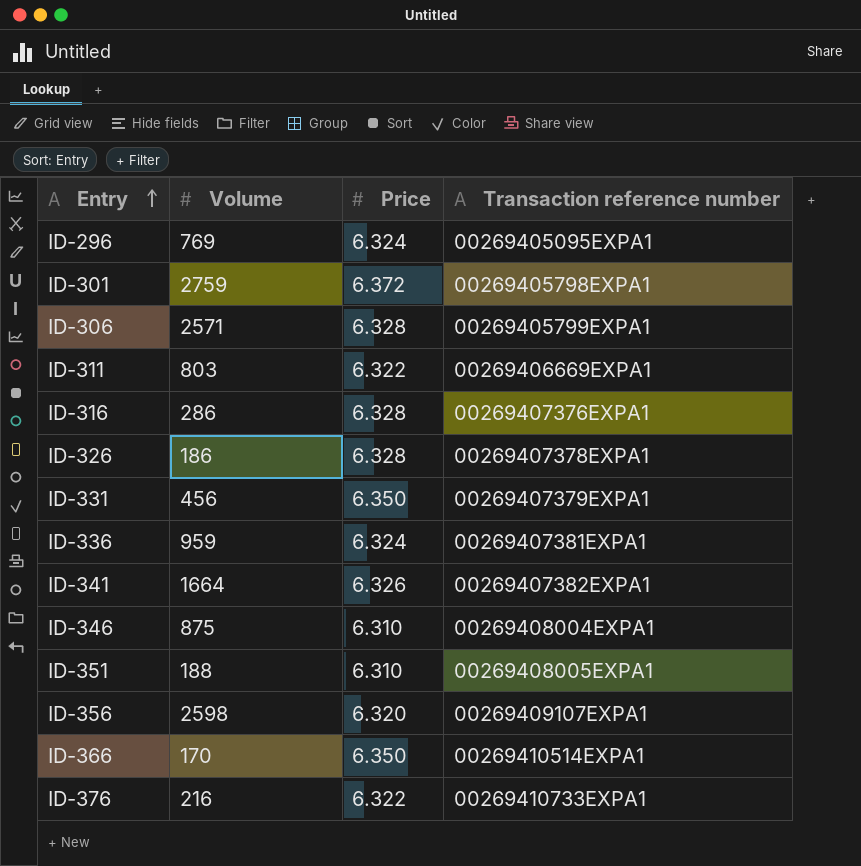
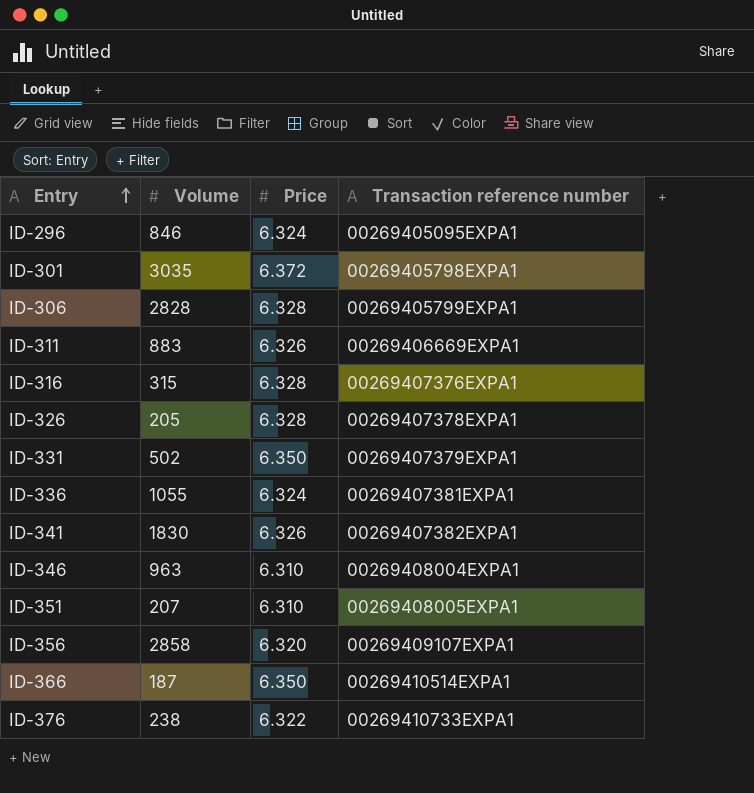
ID-296 | Volume: 769 -> 846
ID-301 | Volume: 2759 -> 3035
ID-306 | Volume: 2571 -> 2828
ID-311 | Volume: 803 -> 883
ID-311 | Price: 6.322 -> 6.326
ID-316 | Volume: 286 -> 315
ID-326 | Volume: 186 -> 205
ID-331 | Volume: 456 -> 502
ID-336 | Volume: 959 -> 1055
ID-341 | Volume: 1664 -> 1830
ID-346 | Volume: 875 -> 963
ID-351 | Volume: 188 -> 207
ID-356 | Volume: 2598 -> 2858
ID-366 | Volume: 170 -> 187
ID-376 | Volume: 216 -> 238

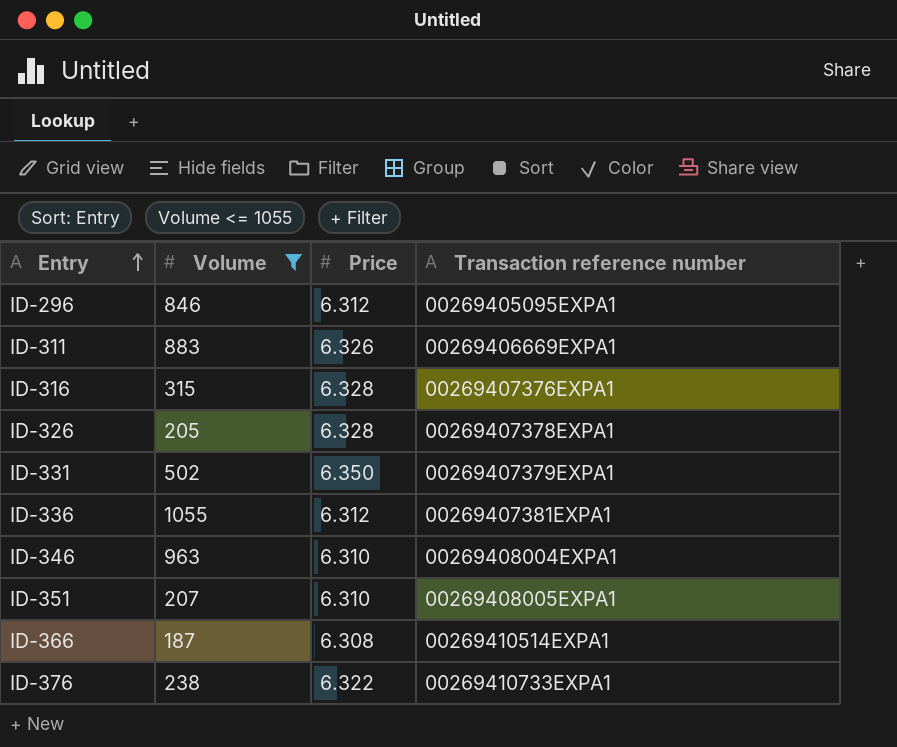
filter: none -> Volume <= 1055
ID-296 | Price: 6.324 -> 6.312
ID-336 | Price: 6.324 -> 6.312
ID-366 | Price: 6.350 -> 6.308

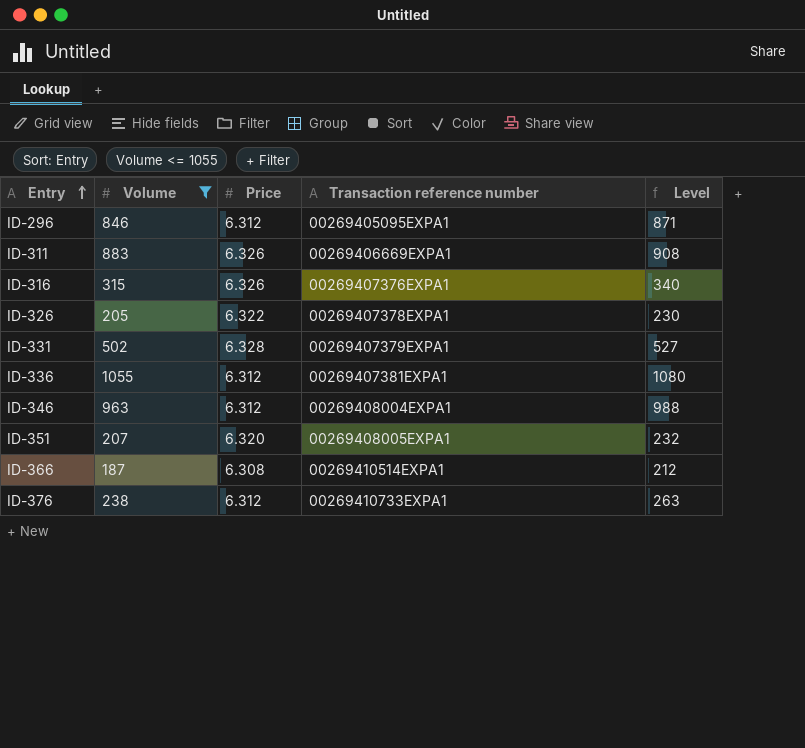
column Level | formula: none -> [Volume] + 25
ID-316 | Price: 6.328 -> 6.326
ID-326 | Price: 6.328 -> 6.322
ID-331 | Price: 6.350 -> 6.328
ID-346 | Price: 6.310 -> 6.312
ID-351 | Price: 6.310 -> 6.320
ID-376 | Price: 6.322 -> 6.312

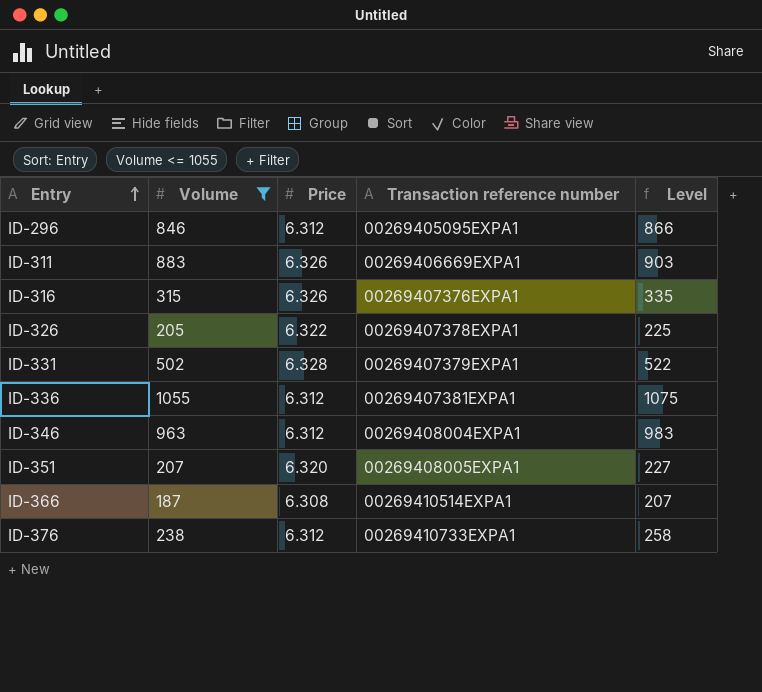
column Level | formula: [Volume] + 25 -> [Volume] + 20

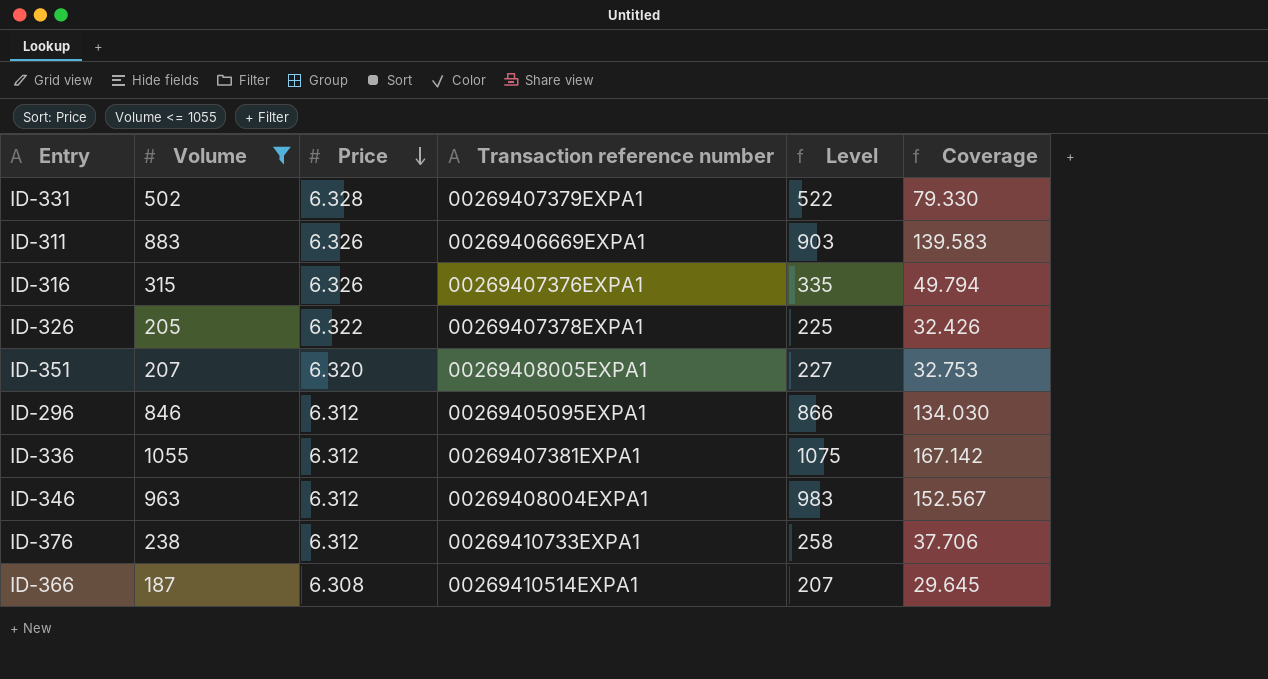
row order: Entry ascending -> Price descending
column Coverage | formula: none -> [Volume] / [Price]

